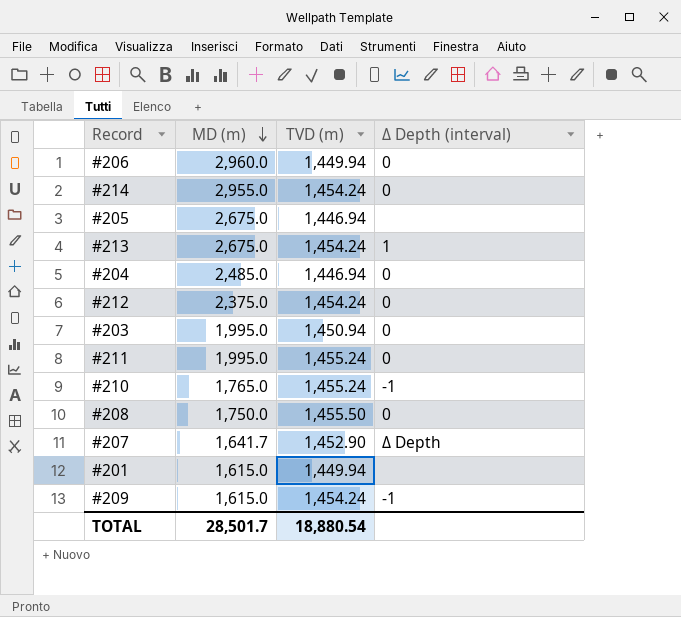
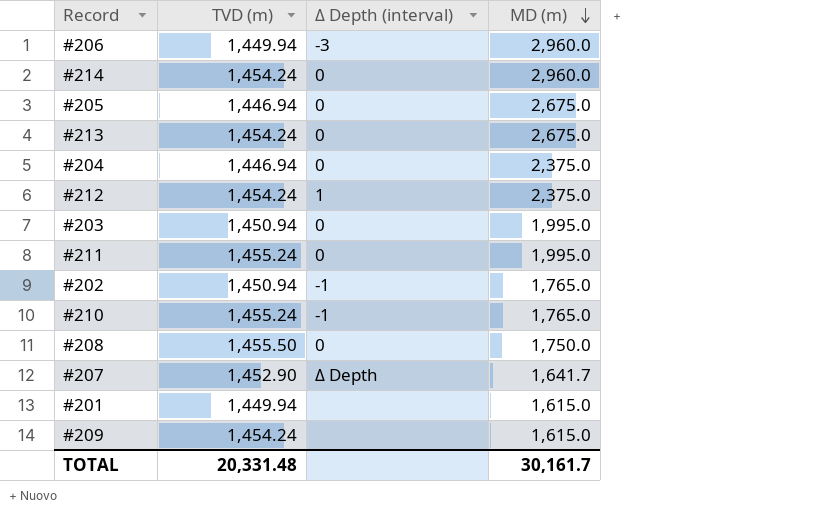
column MD (m) | position: 2 -> 4
#206 | Δ Depth (interval): 0 -> -3
#214 | MD (m): 2,955.0 -> 2,960.0
#205 | Δ Depth (interval): none -> 0
#213 | Δ Depth (interval): 1 -> 0
#204 | MD (m): 2,485.0 -> 2,375.0
#212 | Δ Depth (interval): 0 -> 1
row #202: none -> 1,450.94 | -1 | 1,765.0
#209 | Δ Depth (interval): -1 -> none
TOTAL | TVD (m): 18,880.54 -> 20,331.48
TOTAL | MD (m): 28,501.7 -> 30,161.7

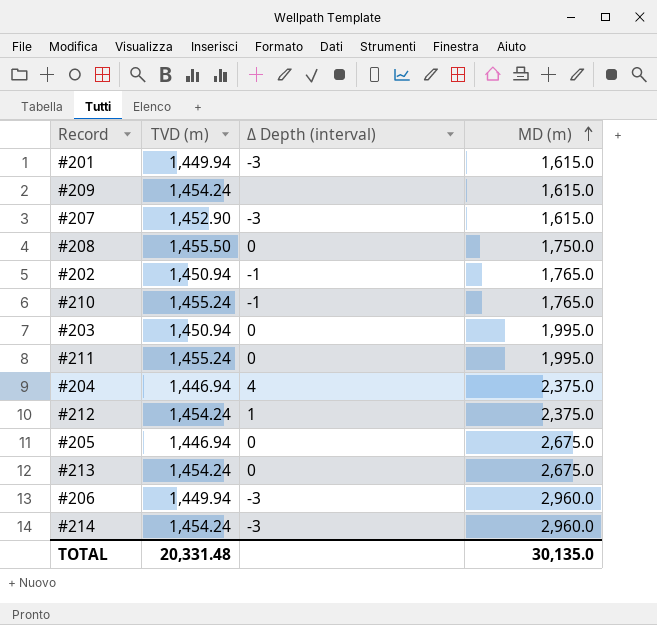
row order: MD (m) descending -> MD (m) ascending
#201 | Δ Depth (interval): none -> -3
#207 | Δ Depth (interval): Δ Depth -> -3
#207 | MD (m): 1,641.7 -> 1,615.0
#204 | Δ Depth (interval): 0 -> 4
#214 | Δ Depth (interval): 0 -> -3
TOTAL | MD (m): 30,161.7 -> 30,135.0

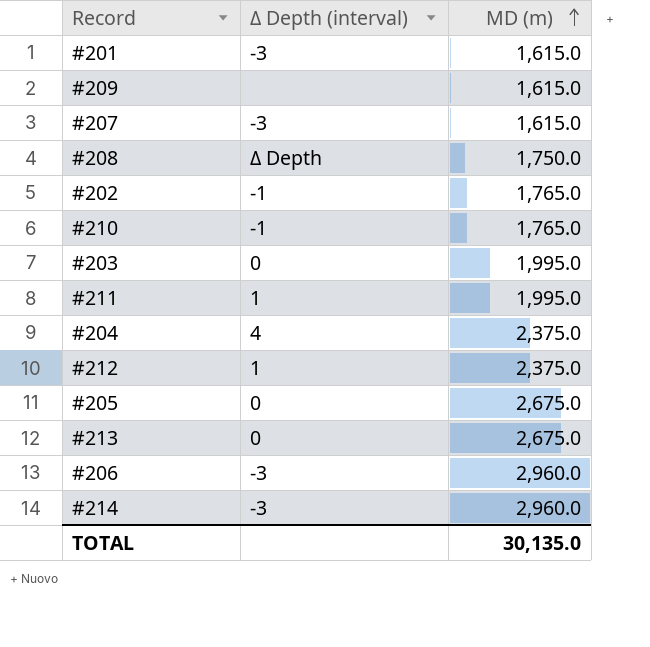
column TVD (m) | position: 2 -> none
#208 | Δ Depth (interval): 0 -> Δ Depth
#211 | Δ Depth (interval): 0 -> 1

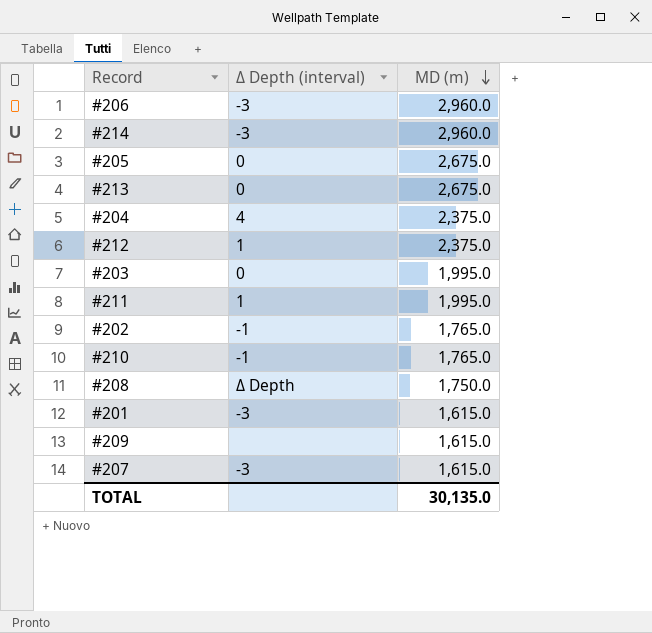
row order: MD (m) ascending -> MD (m) descending

